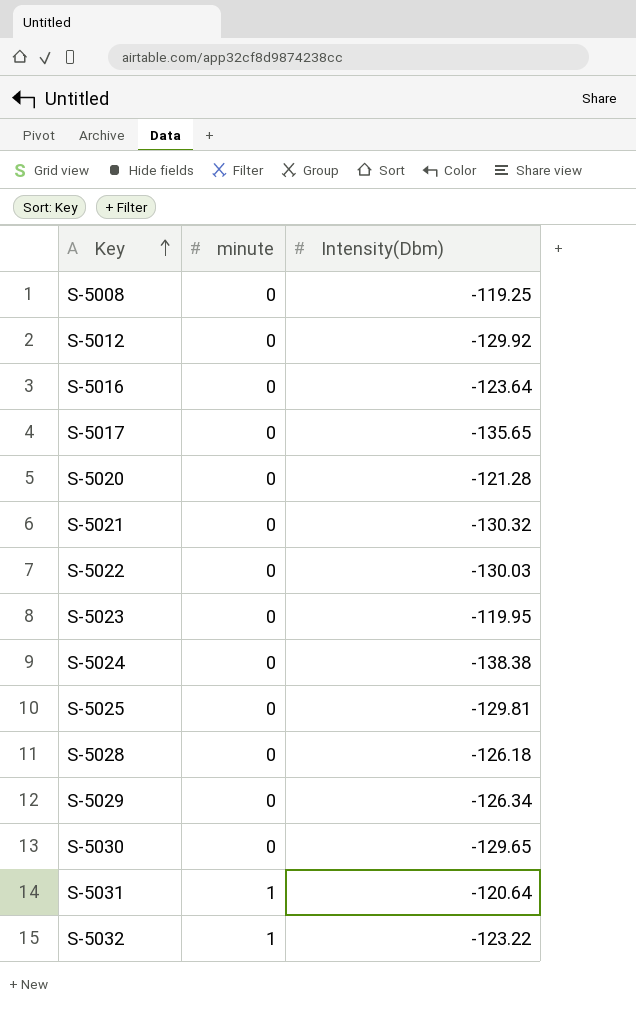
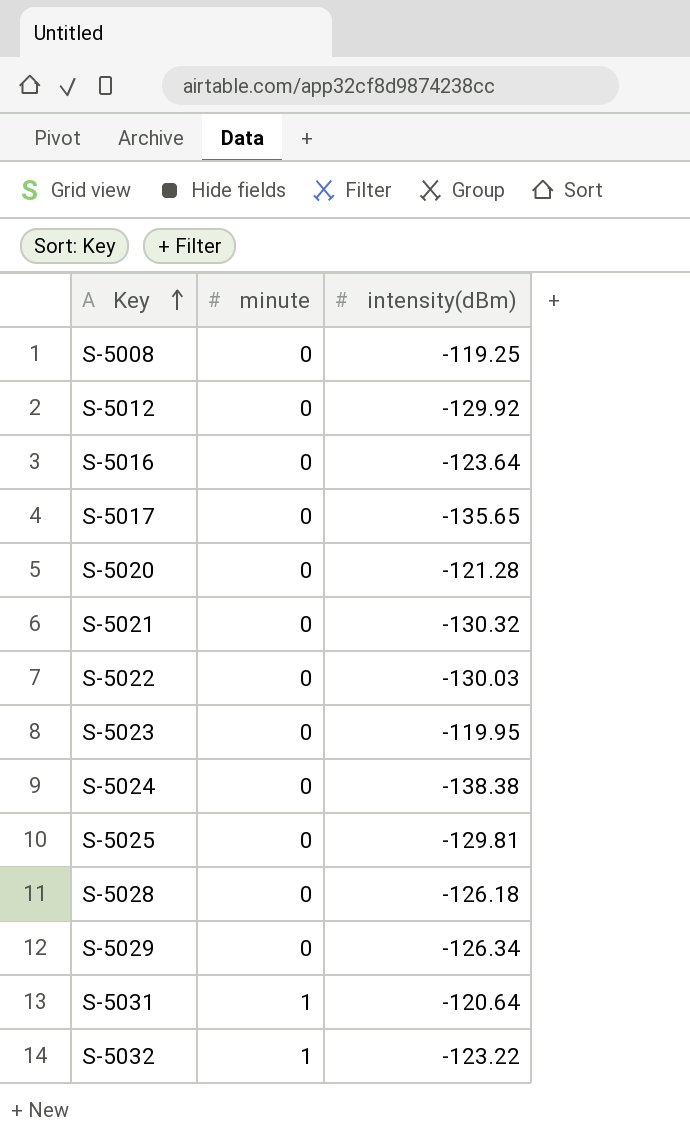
column name: Intensity(Dbm) -> intensity(dBm)
row S-5030: 0 | -129.65 -> none

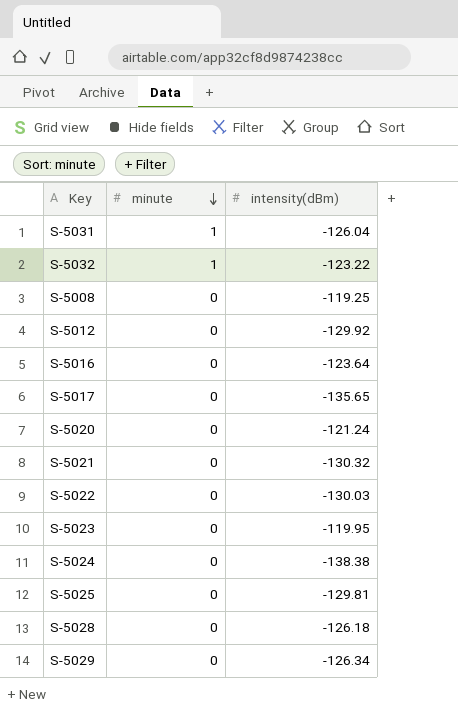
row order: Key ascending -> minute descending
S-5031 | intensity(dBm): -120.64 -> -126.04
S-5020 | intensity(dBm): -121.28 -> -121.24

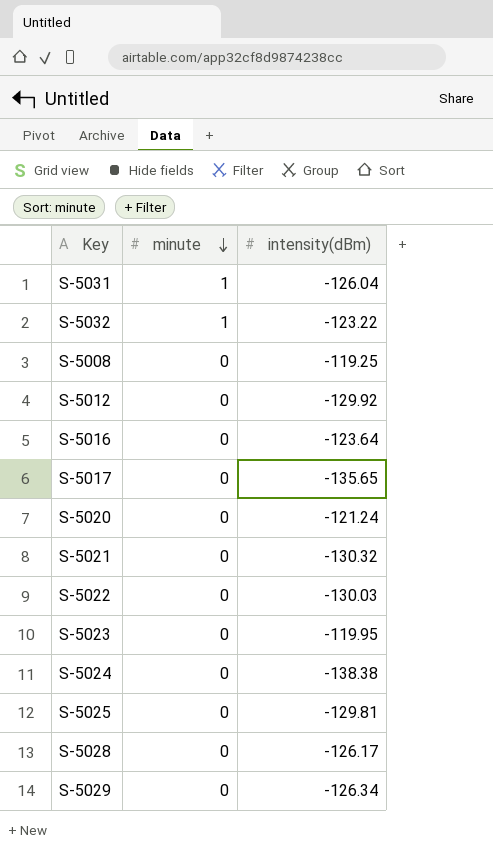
S-5028 | intensity(dBm): -126.18 -> -126.17

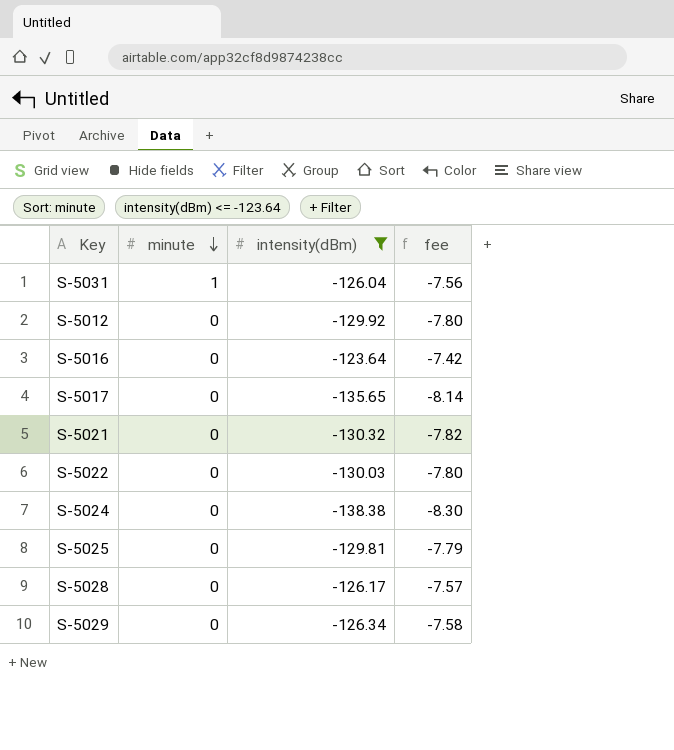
filter: none -> intensity(dBm) <= -123.64
column fee | formula: none -> [intensity(dBm)] * 0.06

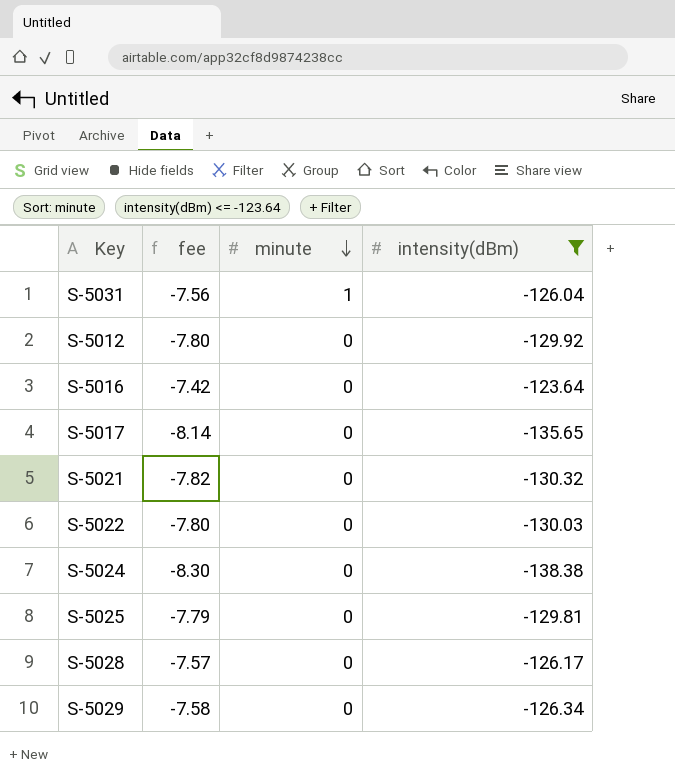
column fee | position: 4 -> 2

